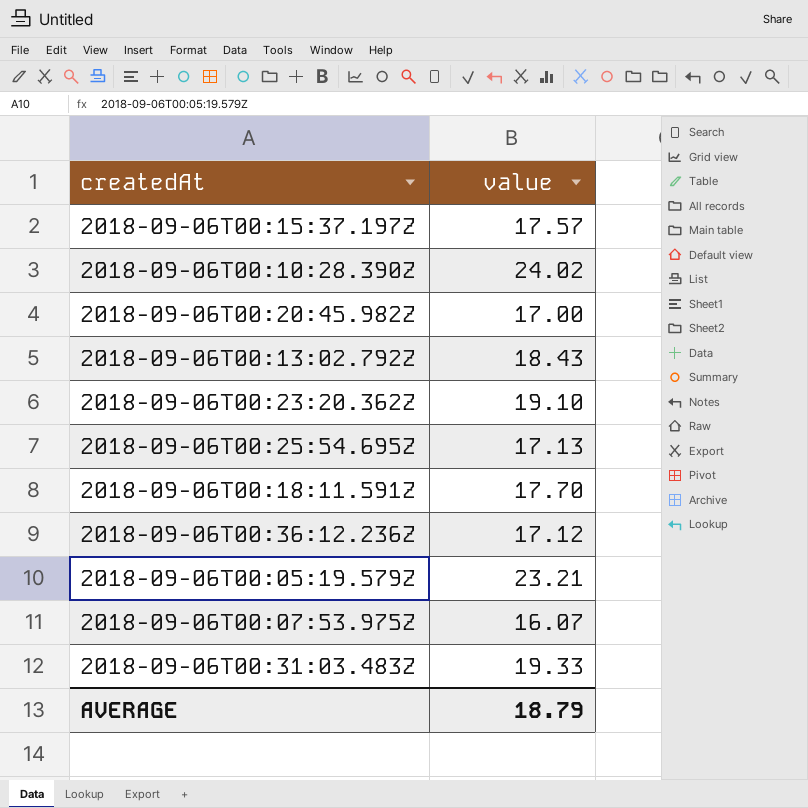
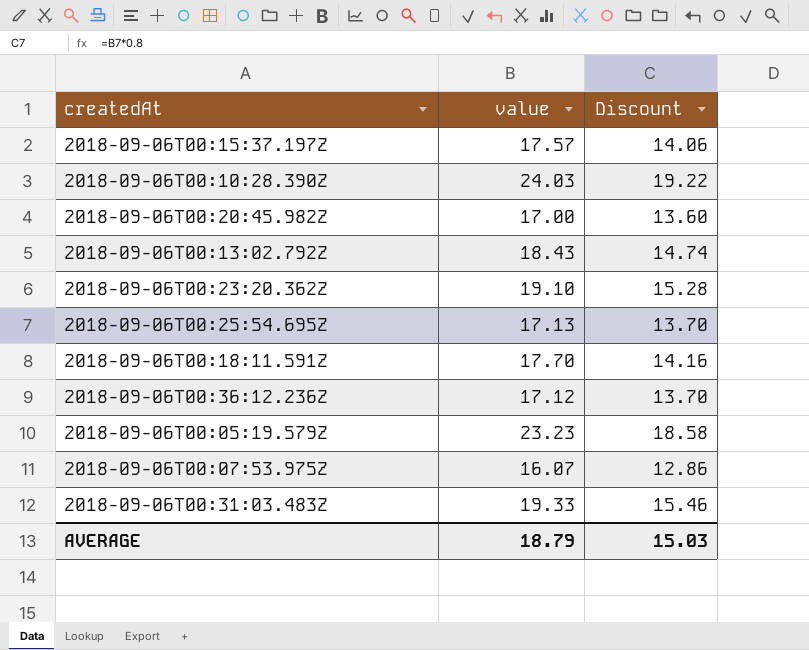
column Discount | formula: none -> [value] * 0.8
2018-09-06T00:10:28.390Z | value: 24.02 -> 24.03
2018-09-06T00:05:19.579Z | value: 23.21 -> 23.23

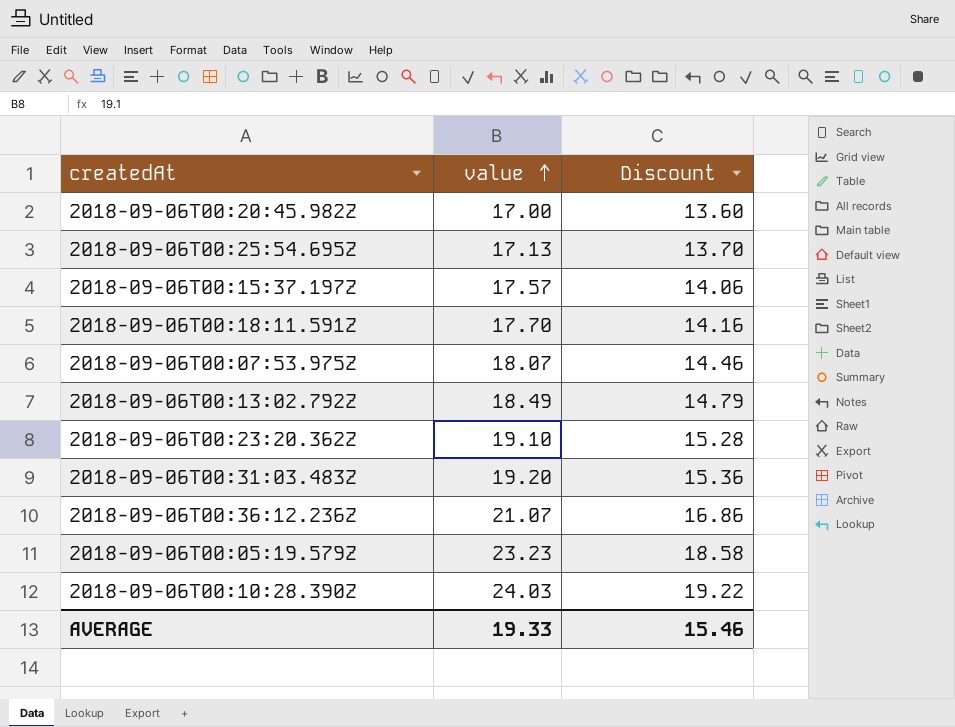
row order: none -> value ascending
2018-09-06T00:07:53.975Z | value: 16.07 -> 18.07
2018-09-06T00:07:53.975Z | Discount: 12.86 -> 14.46
2018-09-06T00:13:02.792Z | value: 18.43 -> 18.49
2018-09-06T00:13:02.792Z | Discount: 14.74 -> 14.79
2018-09-06T00:31:03.483Z | value: 19.33 -> 19.20
2018-09-06T00:31:03.483Z | Discount: 15.46 -> 15.36
2018-09-06T00:36:12.236Z | value: 17.12 -> 21.07
2018-09-06T00:36:12.236Z | Discount: 13.70 -> 16.86
AVERAGE | value: 18.79 -> 19.33
AVERAGE | Discount: 15.03 -> 15.46

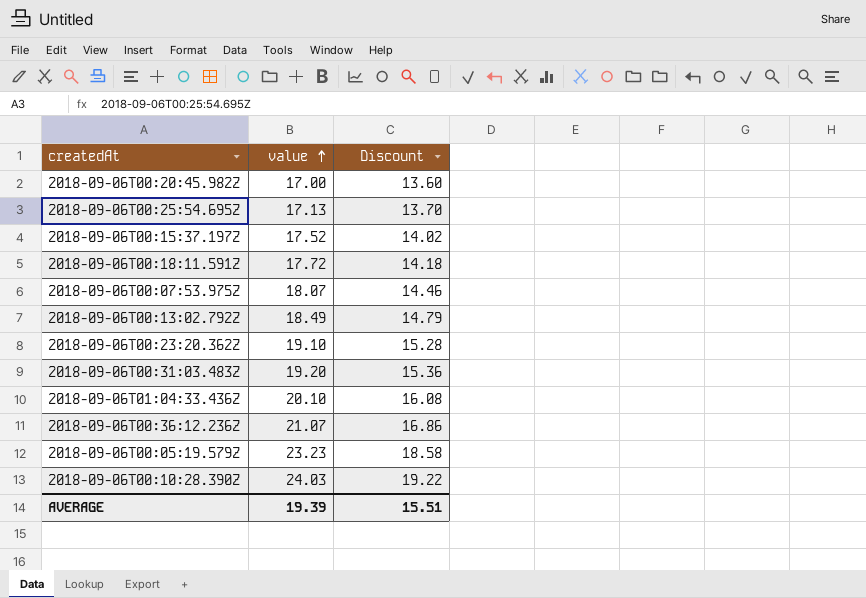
2018-09-06T00:15:37.197Z | value: 17.57 -> 17.52
2018-09-06T00:15:37.197Z | Discount: 14.06 -> 14.02
2018-09-06T00:18:11.591Z | value: 17.70 -> 17.72
2018-09-06T00:18:11.591Z | Discount: 14.16 -> 14.18
row 2018-09-06T01:04:33.436Z: none -> 20.10 | 16.08
AVERAGE | value: 19.33 -> 19.39
AVERAGE | Discount: 15.46 -> 15.51

